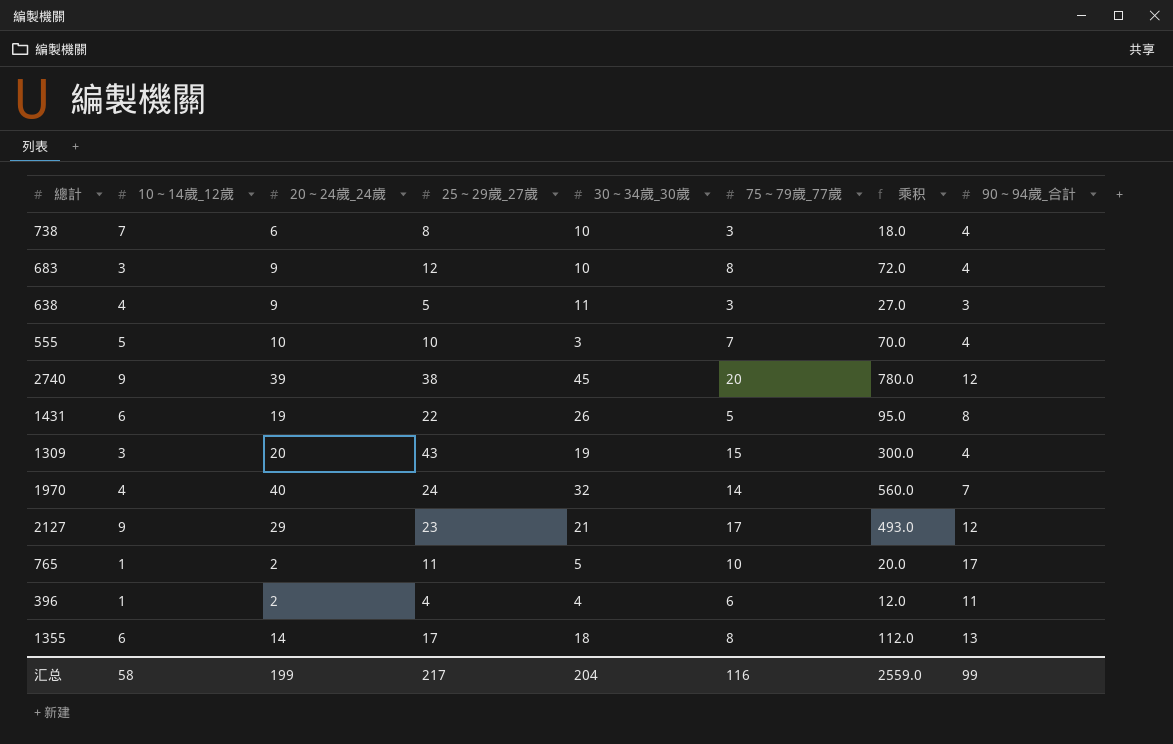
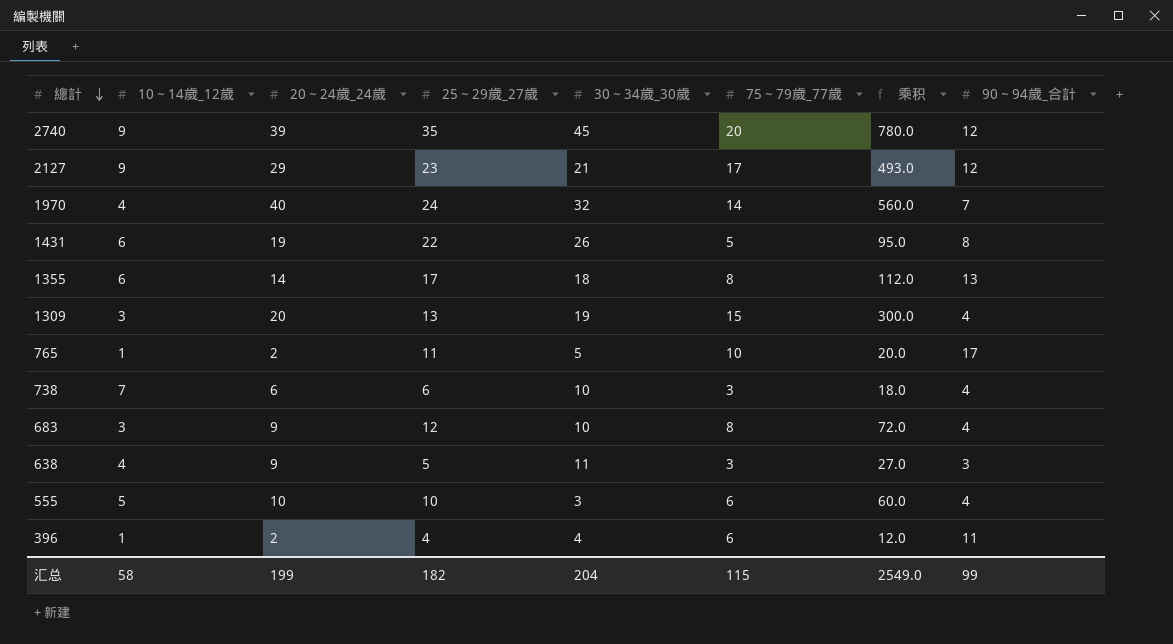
row order: none -> 總計 descending
2740 | 25～29歲_27歲: 38 -> 35
1309 | 25～29歲_27歲: 43 -> 13
738 | 25～29歲_27歲: 8 -> 6
555 | 75～79歲_77歲: 7 -> 6
555 | 乘积: 70.0 -> 60.0
汇总 | 25～29歲_27歲: 217 -> 182
汇总 | 75～79歲_77歲: 116 -> 115
汇总 | 乘积: 2559.0 -> 2549.0

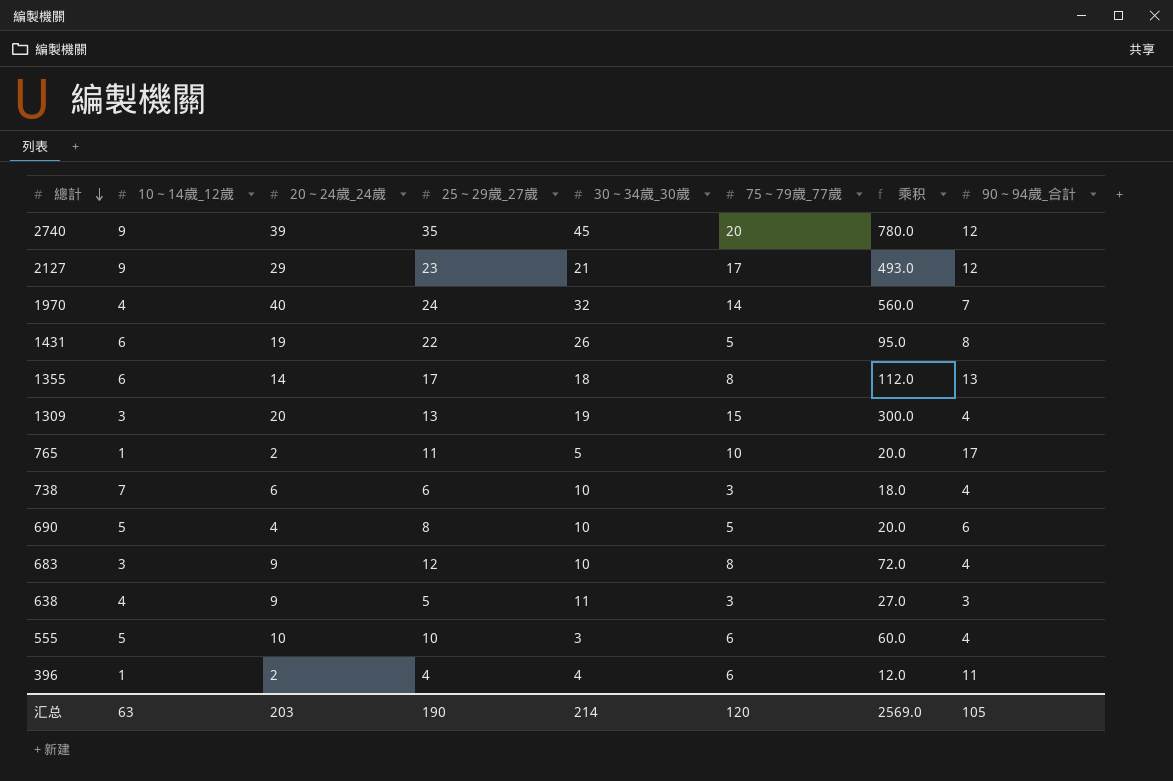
row 690: none -> 5 | 4 | 8 | 10 | 5 | 20.0 | 6
汇总 | 10～14歲_12歲: 58 -> 63
汇总 | 20～24歲_24歲: 199 -> 203
汇总 | 25～29歲_27歲: 182 -> 190
汇总 | 30～34歲_30歲: 204 -> 214
汇总 | 75～79歲_77歲: 115 -> 120
汇总 | 乘积: 2549.0 -> 2569.0
汇总 | 90～94歲_合計: 99 -> 105

